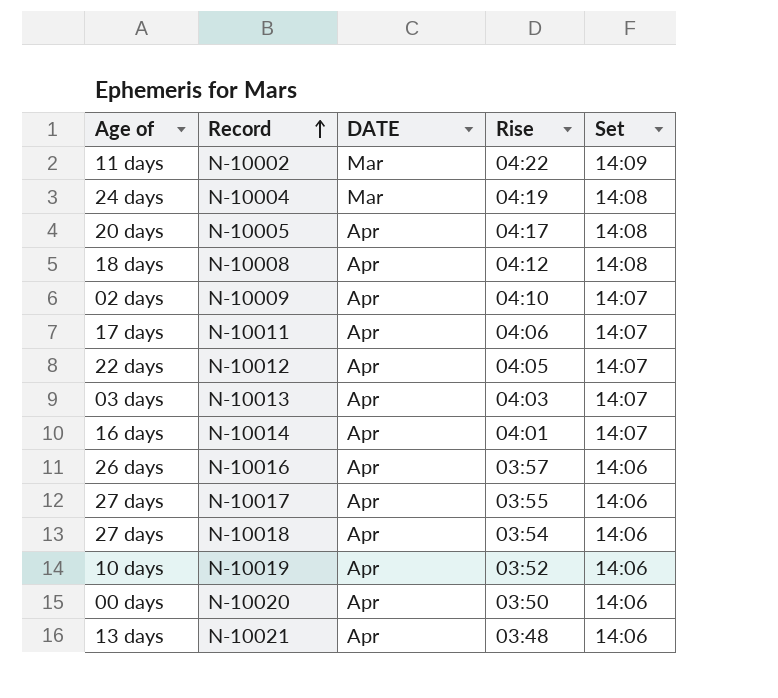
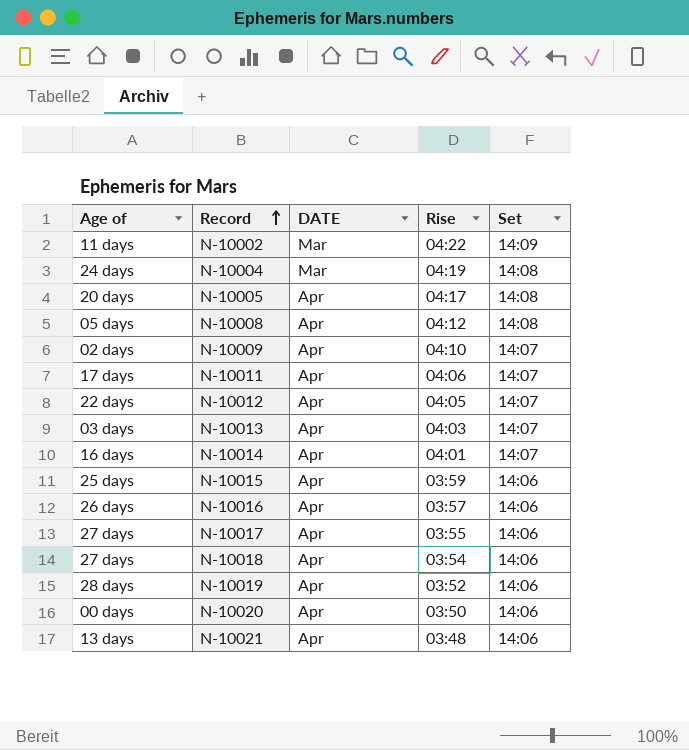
N-10008 | Age of: 18 days -> 05 days
row N-10015: none -> 25 days | Apr | 03:59 | 14:06
N-10019 | Age of: 10 days -> 28 days

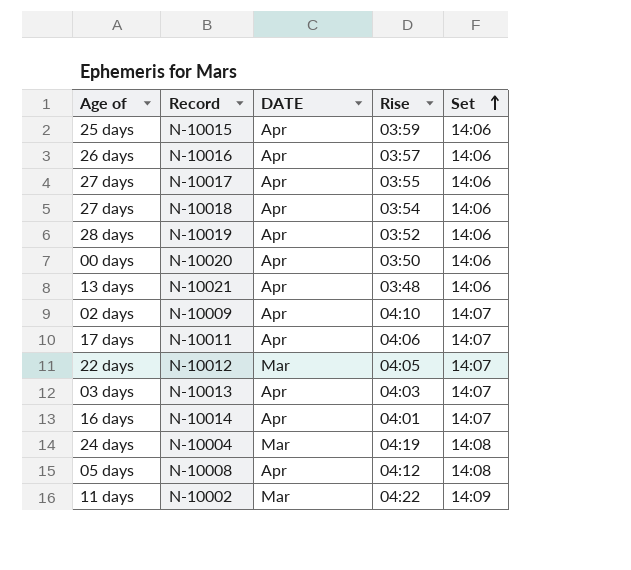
row order: Record ascending -> Set ascending
row N-10005: 20 days | Apr | 04:17 | 14:08 -> none
N-10012 | DATE: Apr -> Mar

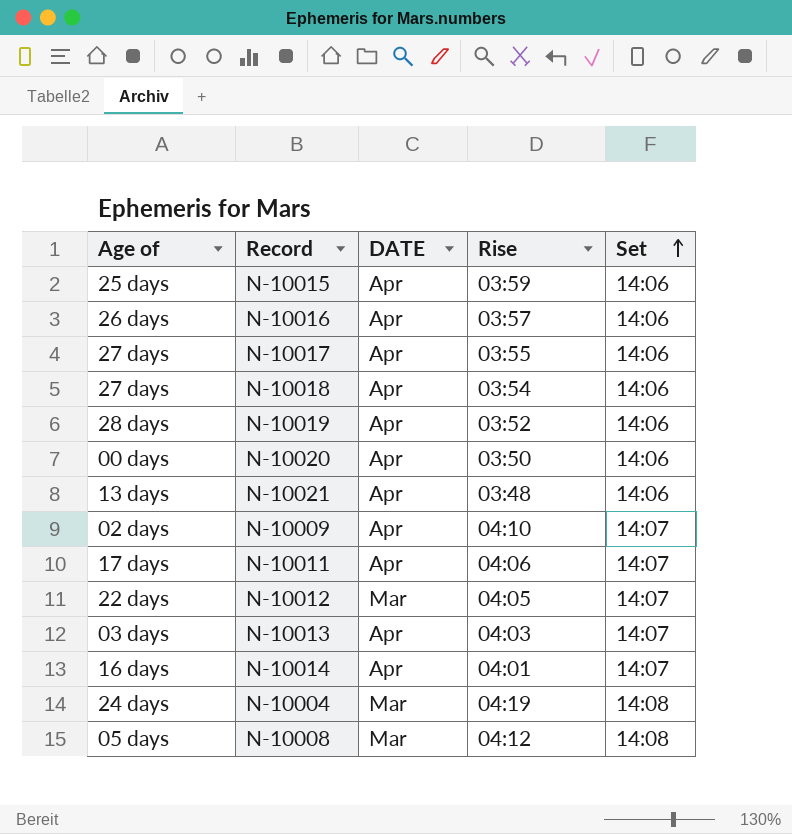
row N-10002: 11 days | Mar | 04:22 | 14:09 -> none
N-10008 | DATE: Apr -> Mar

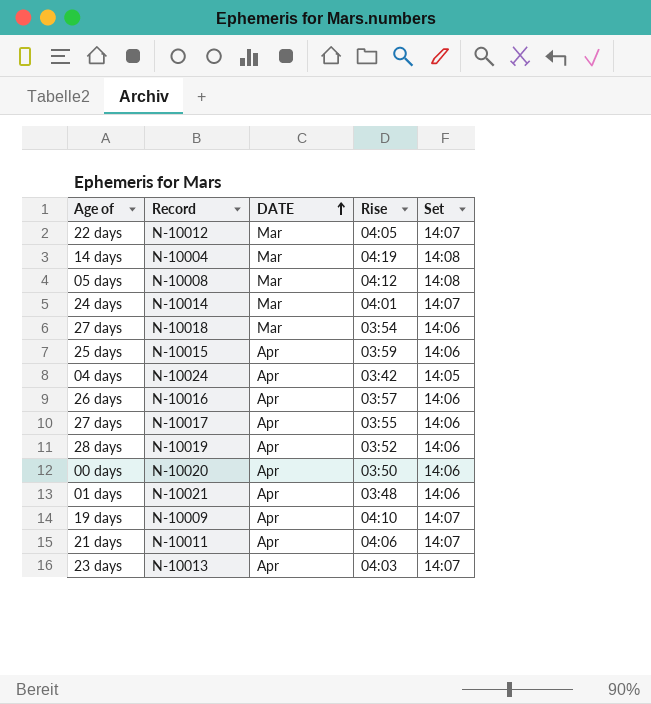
row order: Set ascending -> DATE ascending
N-10004 | Age of: 24 days -> 14 days
N-10014 | Age of: 16 days -> 24 days
N-10014 | DATE: Apr -> Mar
N-10018 | DATE: Apr -> Mar
row N-10024: none -> 04 days | Apr | 03:42 | 14:05
N-10021 | Age of: 13 days -> 01 days
N-10009 | Age of: 02 days -> 19 days
N-10011 | Age of: 17 days -> 21 days
N-10013 | Age of: 03 days -> 23 days

